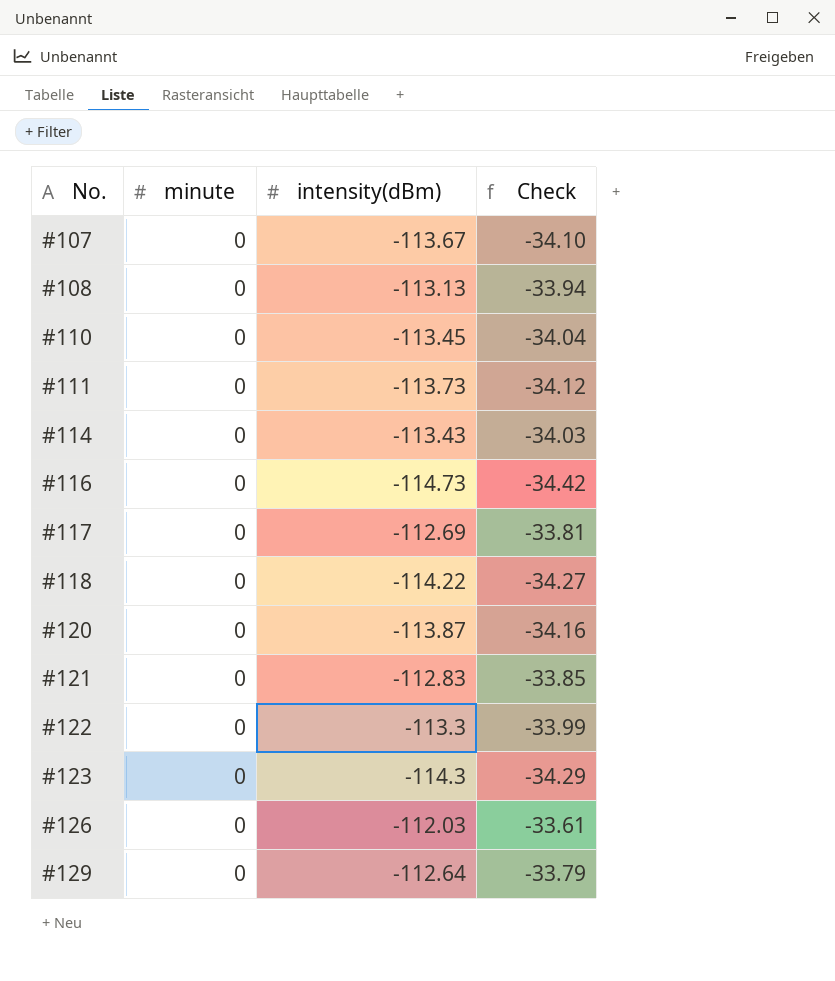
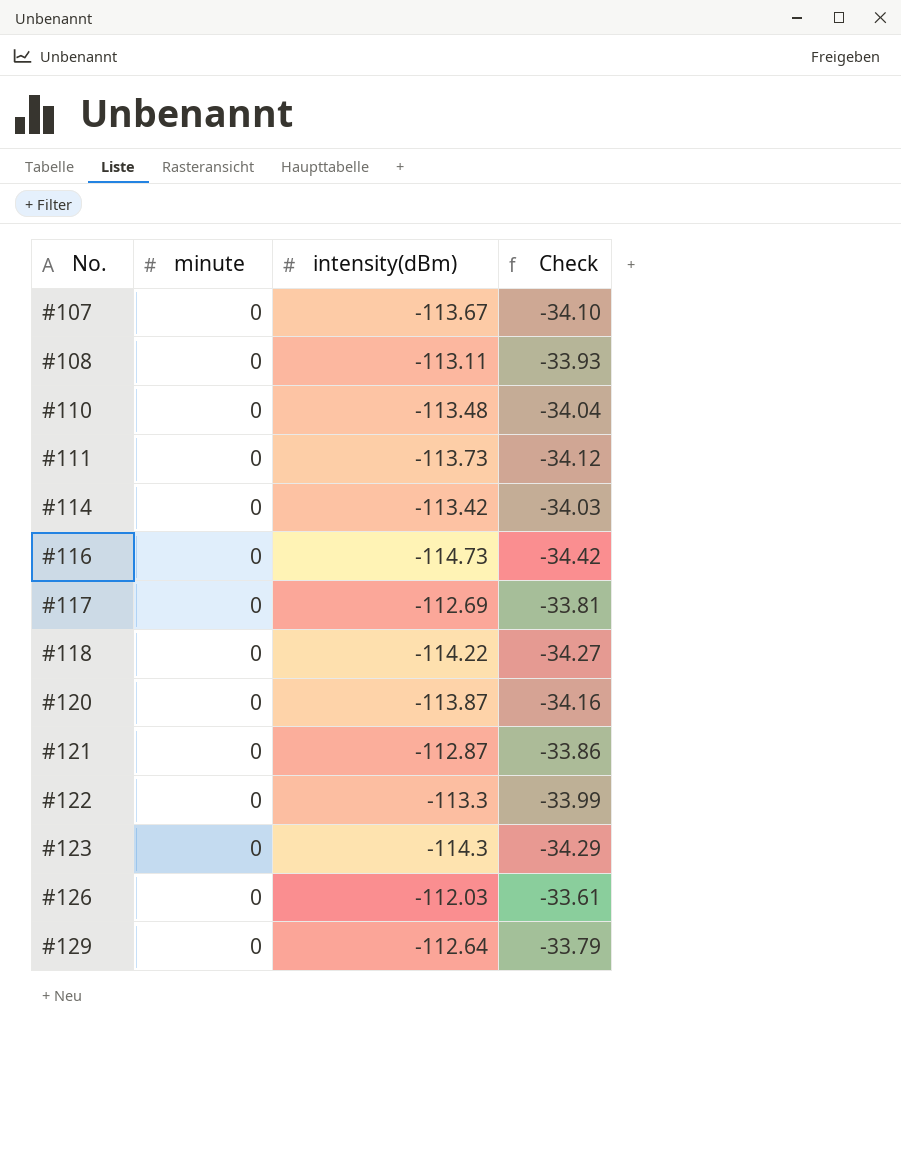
#108 | intensity(dBm): -113.13 -> -113.11
#108 | Check: -33.94 -> -33.93
#110 | intensity(dBm): -113.45 -> -113.48
#114 | intensity(dBm): -113.43 -> -113.42
#121 | intensity(dBm): -112.83 -> -112.87
#121 | Check: -33.85 -> -33.86

